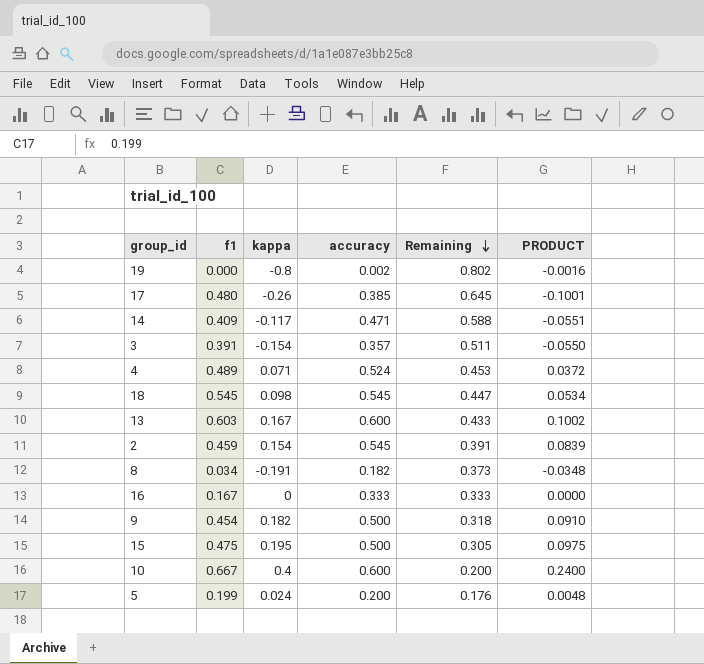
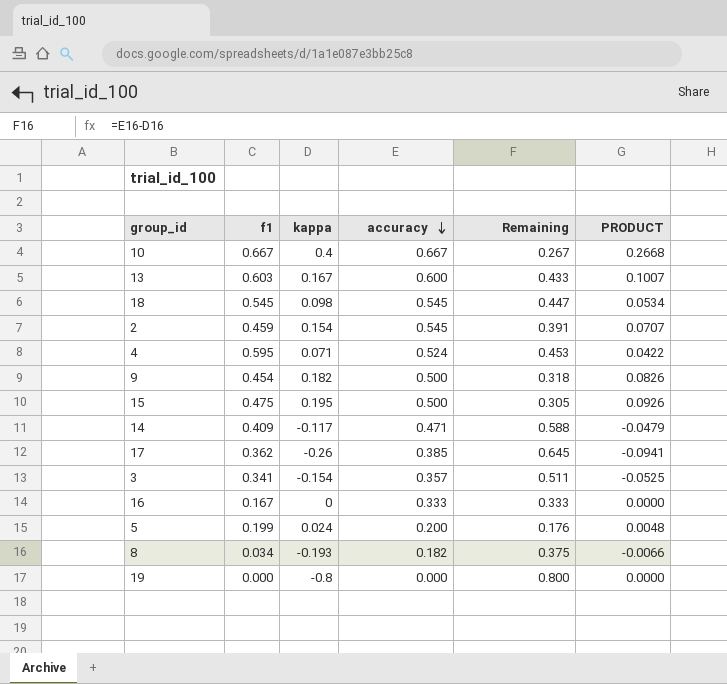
row order: Remaining descending -> accuracy descending
column PRODUCT | formula: [kappa] * [accuracy] -> [f1] * [kappa]
10 | accuracy: 0.600 -> 0.667
10 | Remaining: 0.200 -> 0.267
4 | f1: 0.489 -> 0.595
17 | f1: 0.480 -> 0.362
3 | f1: 0.391 -> 0.341
8 | kappa: -0.191 -> -0.193
8 | Remaining: 0.373 -> 0.375
19 | accuracy: 0.002 -> 0.000
19 | Remaining: 0.802 -> 0.800

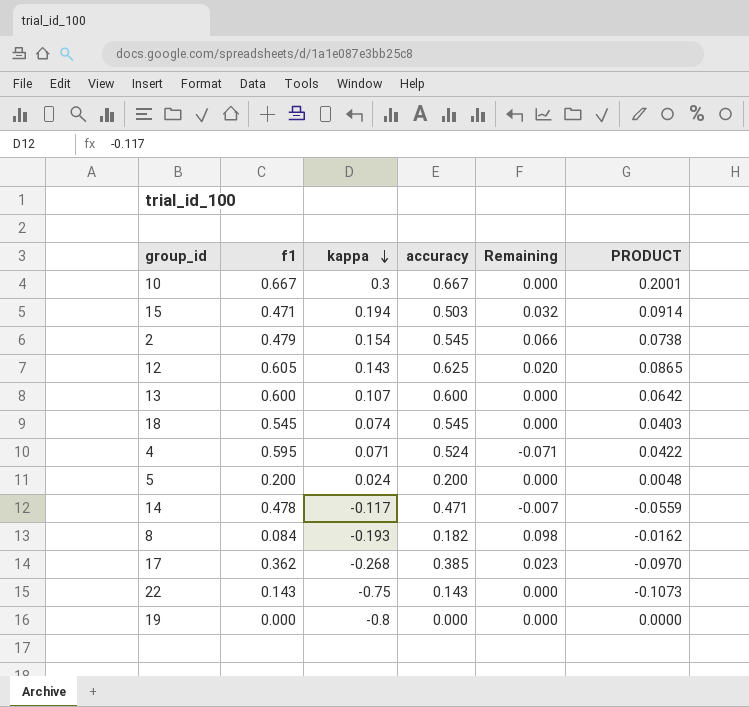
row order: accuracy descending -> kappa descending
column Remaining | formula: [accuracy] - [kappa] -> [accuracy] - [f1]
row 9: 0.454 | 0.182 | 0.500 | 0.318 | 0.0826 -> none
row 3: 0.341 | -0.154 | 0.357 | 0.511 | -0.0525 -> none
row 16: 0.167 | 0 | 0.333 | 0.333 | 0.0000 -> none
10 | kappa: 0.4 -> 0.3
10 | PRODUCT: 0.2668 -> 0.2001
15 | f1: 0.475 -> 0.471
15 | kappa: 0.195 -> 0.194
15 | accuracy: 0.500 -> 0.503
15 | PRODUCT: 0.0926 -> 0.0914
2 | f1: 0.459 -> 0.479
2 | PRODUCT: 0.0707 -> 0.0738
row 12: none -> 0.605 | 0.143 | 0.625 | 0.020 | 0.0865
13 | f1: 0.603 -> 0.600
13 | kappa: 0.167 -> 0.107
13 | PRODUCT: 0.1007 -> 0.0642
18 | kappa: 0.098 -> 0.074
18 | PRODUCT: 0.0534 -> 0.0403
5 | f1: 0.199 -> 0.200
14 | f1: 0.409 -> 0.478
14 | PRODUCT: -0.0479 -> -0.0559
8 | f1: 0.034 -> 0.084
8 | PRODUCT: -0.0066 -> -0.0162
17 | kappa: -0.26 -> -0.268
17 | PRODUCT: -0.0941 -> -0.0970
row 22: none -> 0.143 | -0.75 | 0.143 | 0.000 | -0.1073

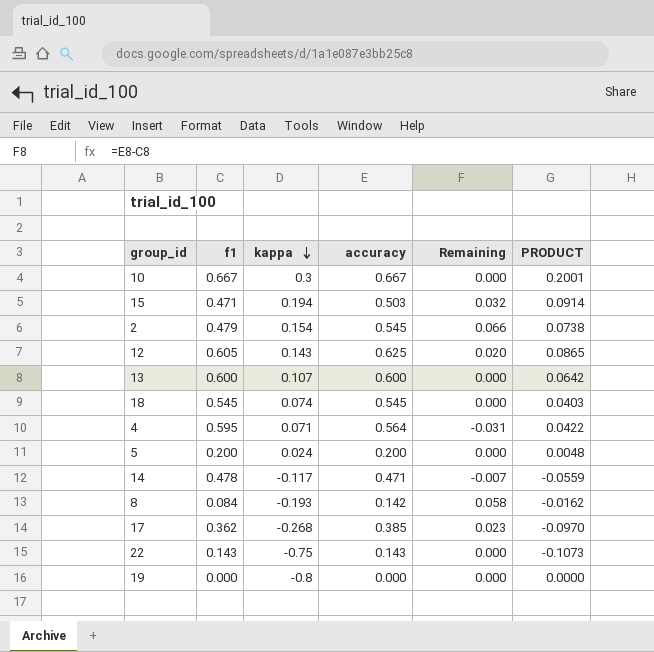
4 | accuracy: 0.524 -> 0.564
4 | Remaining: -0.071 -> -0.031
8 | accuracy: 0.182 -> 0.142
8 | Remaining: 0.098 -> 0.058

